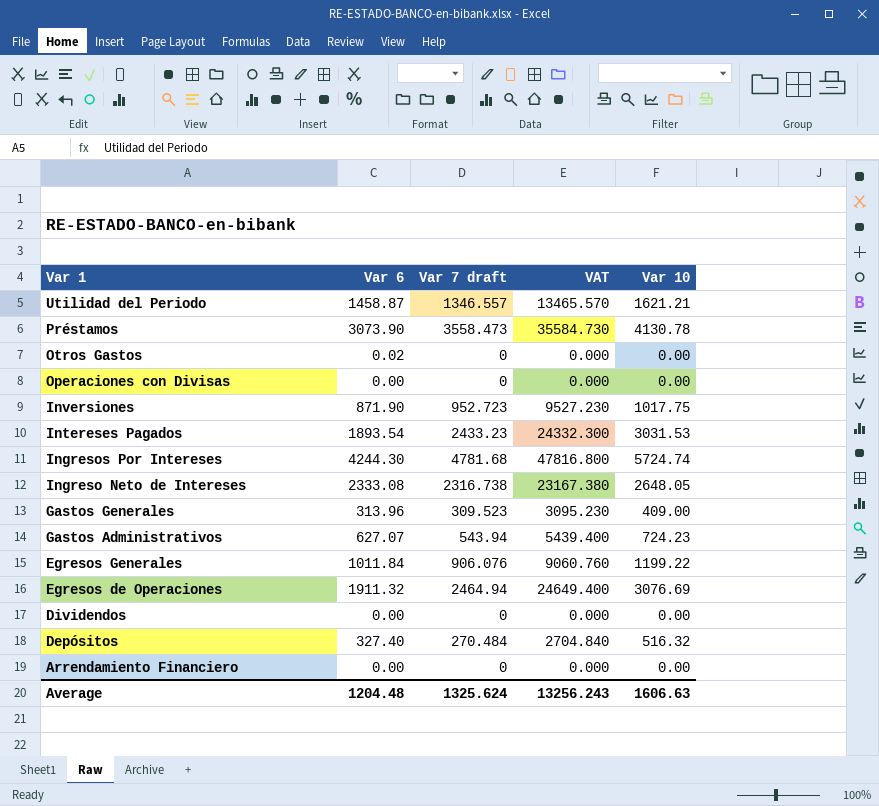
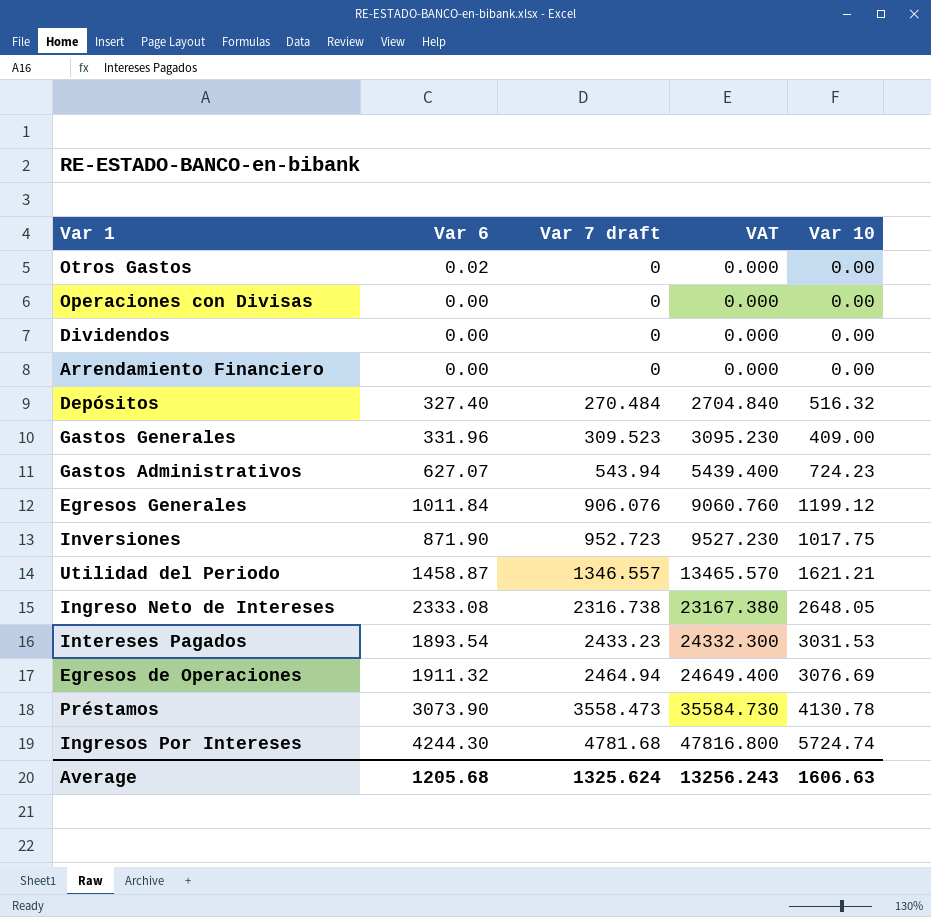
row order: Var 1 descending -> Var 7 draft ascending
Gastos Generales | Var 6: 313.96 -> 331.96
Egresos Generales | Var 10: 1199.22 -> 1199.12
Average | Var 6: 1204.48 -> 1205.68

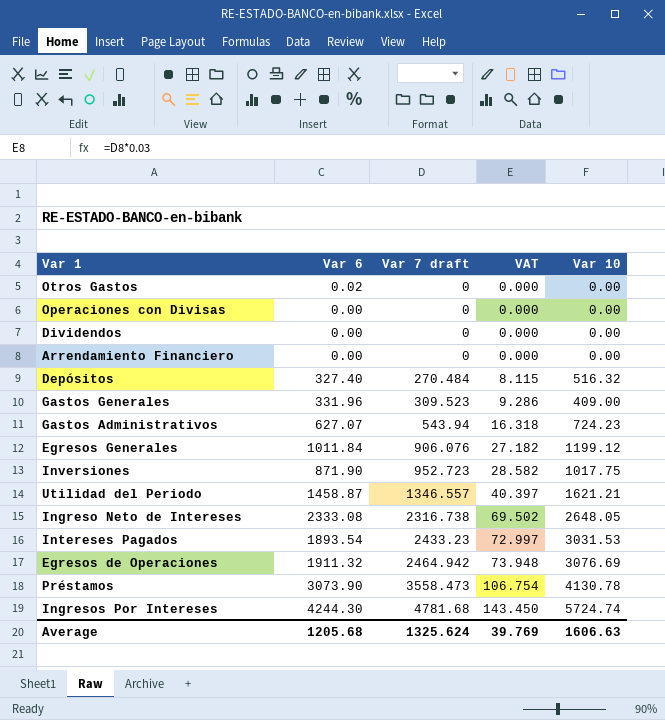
column VAT | formula: [Var 7 draft] * 10 -> [Var 7 draft] * 0.03
Egresos de Operaciones | Var 7 draft: 2464.94 -> 2464.942
Average | VAT: 13256.243 -> 39.769

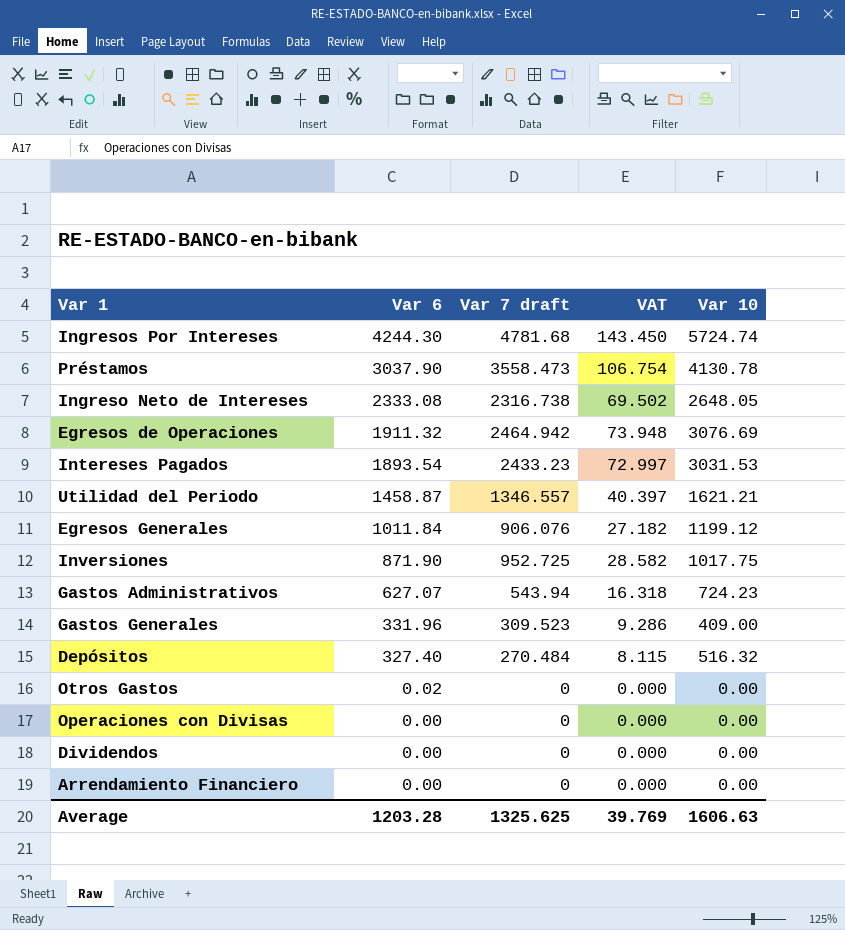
row order: Var 7 draft ascending -> Var 6 descending
Préstamos | Var 6: 3073.90 -> 3037.90
Inversiones | Var 7 draft: 952.723 -> 952.725
Average | Var 6: 1205.68 -> 1203.28
Average | Var 7 draft: 1325.624 -> 1325.625

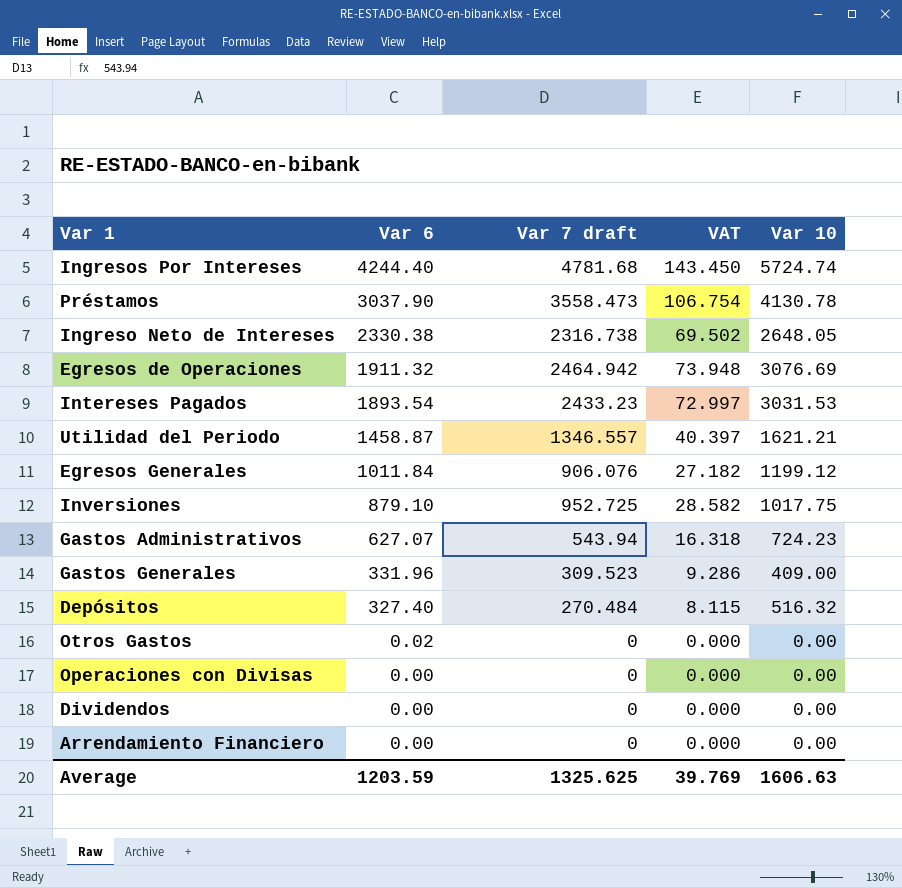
Ingresos Por Intereses | Var 6: 4244.30 -> 4244.40
Ingreso Neto de Intereses | Var 6: 2333.08 -> 2330.38
Inversiones | Var 6: 871.90 -> 879.10
Average | Var 6: 1203.28 -> 1203.59

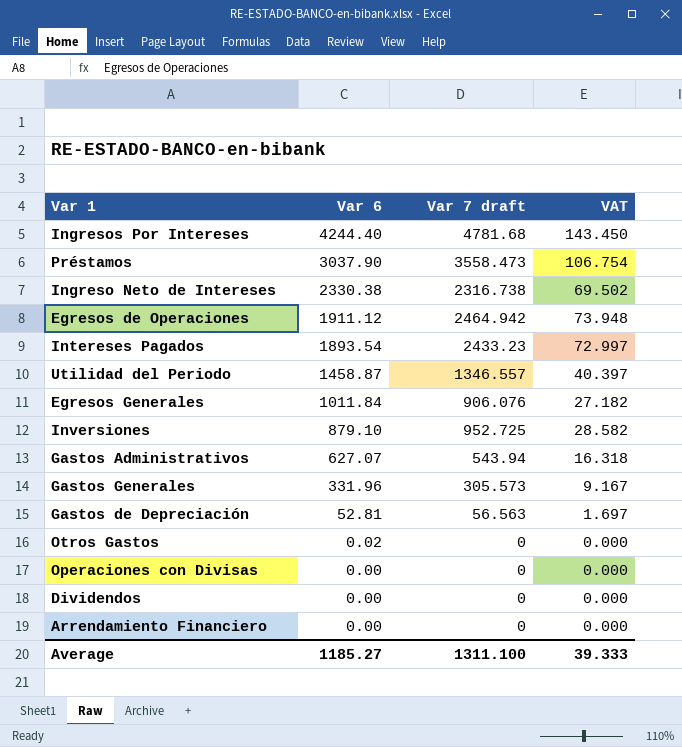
column Var 10 | position: 5 -> none
row Depósitos: 327.40 | 270.484 | 8.115 | 516.32 -> none
Egresos de Operaciones | Var 6: 1911.32 -> 1911.12
Gastos Generales | Var 7 draft: 309.523 -> 305.573
Gastos Generales | VAT: 9.286 -> 9.167
row Gastos de Depreciación: none -> 52.81 | 56.563 | 1.697
Average | Var 6: 1203.59 -> 1185.27
Average | Var 7 draft: 1325.625 -> 1311.100
Average | VAT: 39.769 -> 39.333

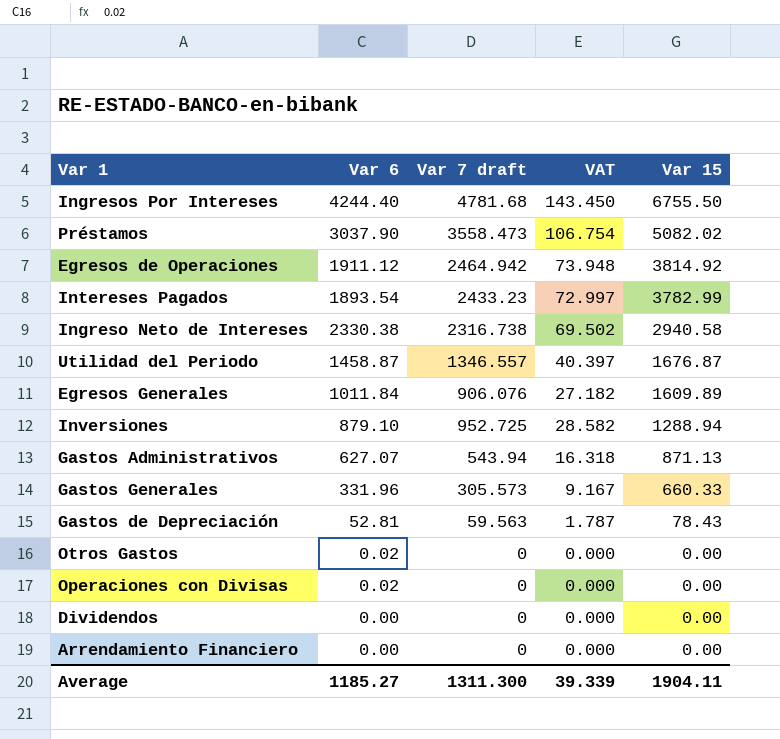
row order: Var 6 descending -> Var 15 descending
column Var 15 | position: none -> 5
Gastos de Depreciación | Var 7 draft: 56.563 -> 59.563
Gastos de Depreciación | VAT: 1.697 -> 1.787
Operaciones con Divisas | Var 6: 0.00 -> 0.02
Average | Var 7 draft: 1311.100 -> 1311.300
Average | VAT: 39.333 -> 39.339

